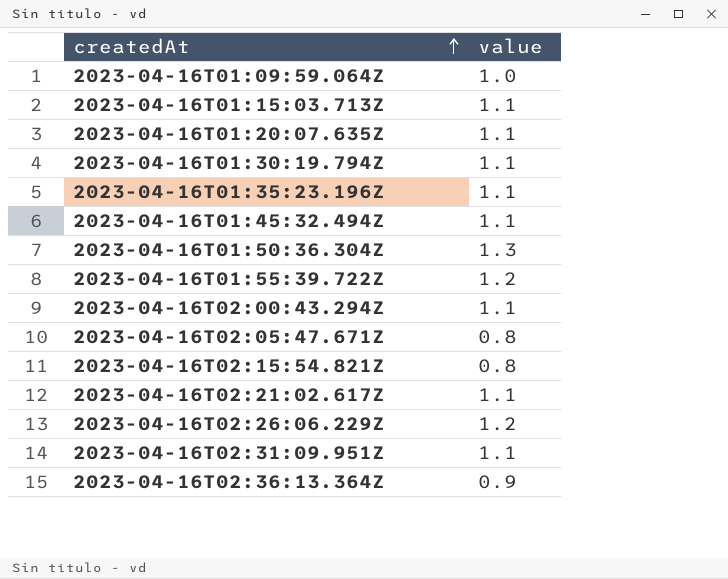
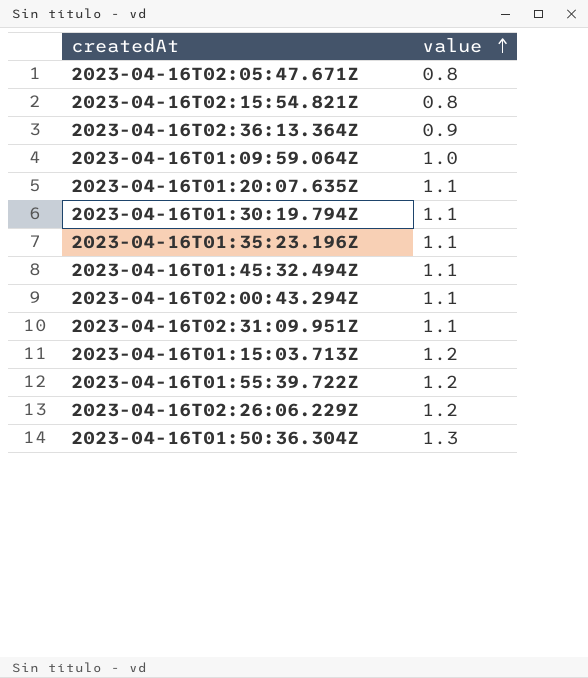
row order: createdAt ascending -> value ascending
row 2023-04-16T02:21:02.617Z: 1.1 -> none
2023-04-16T01:15:03.713Z | value: 1.1 -> 1.2

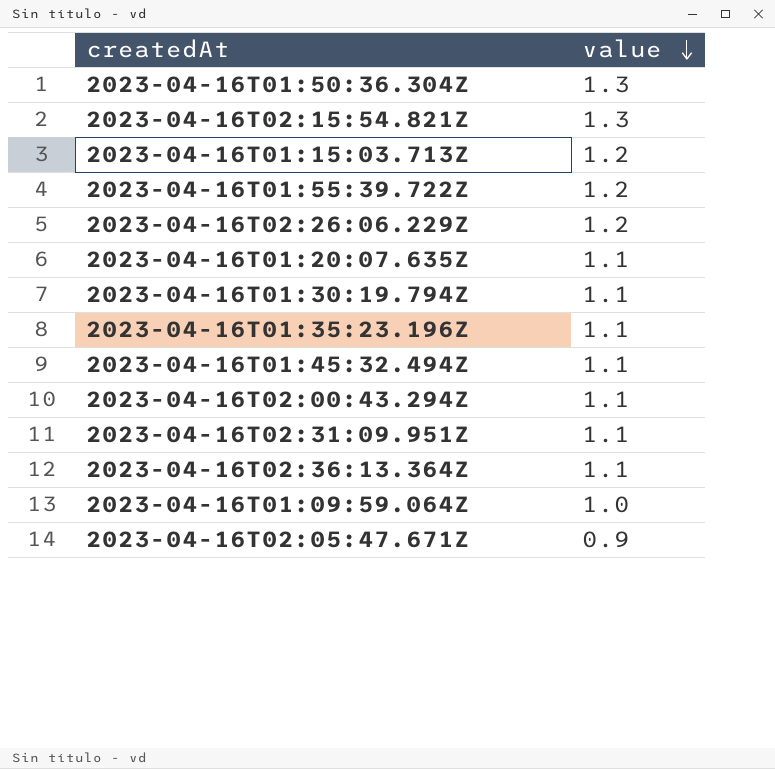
row order: value ascending -> value descending
2023-04-16T02:15:54.821Z | value: 0.8 -> 1.3
2023-04-16T02:36:13.364Z | value: 0.9 -> 1.1
2023-04-16T02:05:47.671Z | value: 0.8 -> 0.9

